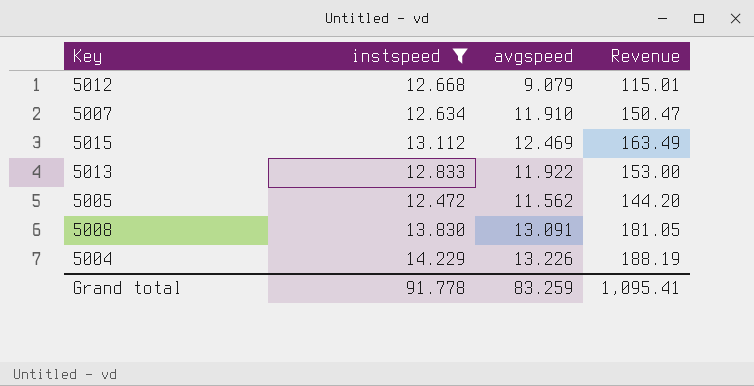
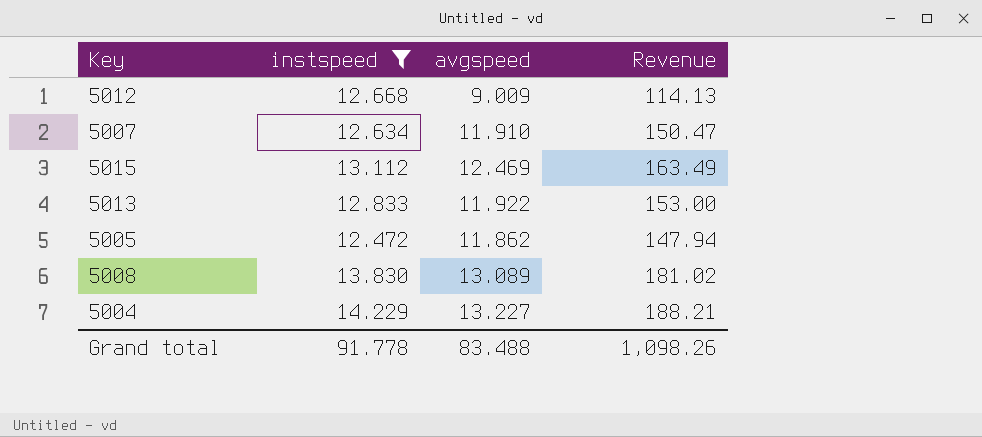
5012 | avgspeed: 9.079 -> 9.009
5012 | Revenue: 115.01 -> 114.13
5005 | avgspeed: 11.562 -> 11.862
5005 | Revenue: 144.20 -> 147.94
5008 | avgspeed: 13.091 -> 13.089
5008 | Revenue: 181.05 -> 181.02
5004 | avgspeed: 13.226 -> 13.227
5004 | Revenue: 188.19 -> 188.21
Grand total | avgspeed: 83.259 -> 83.488
Grand total | Revenue: 1,095.41 -> 1,098.26

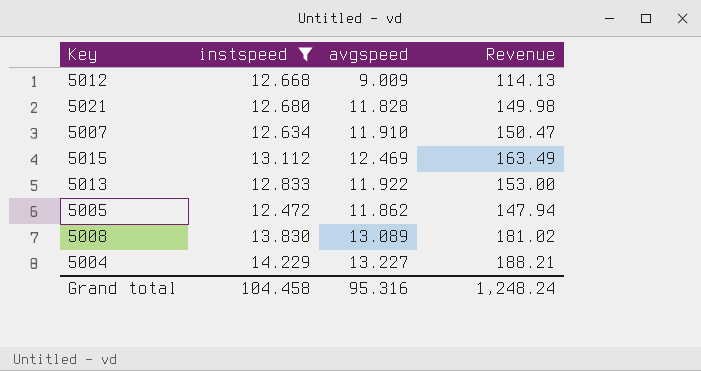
row 5021: none -> 12.680 | 11.828 | 149.98
Grand total | instspeed: 91.778 -> 104.458
Grand total | avgspeed: 83.488 -> 95.316
Grand total | Revenue: 1,098.26 -> 1,248.24

